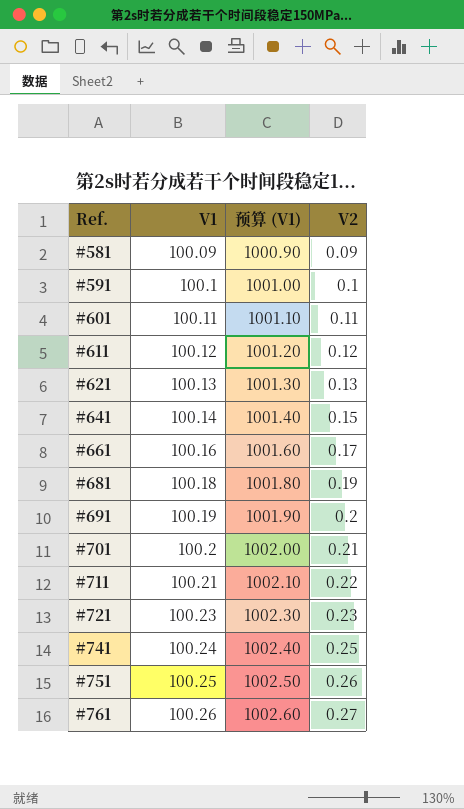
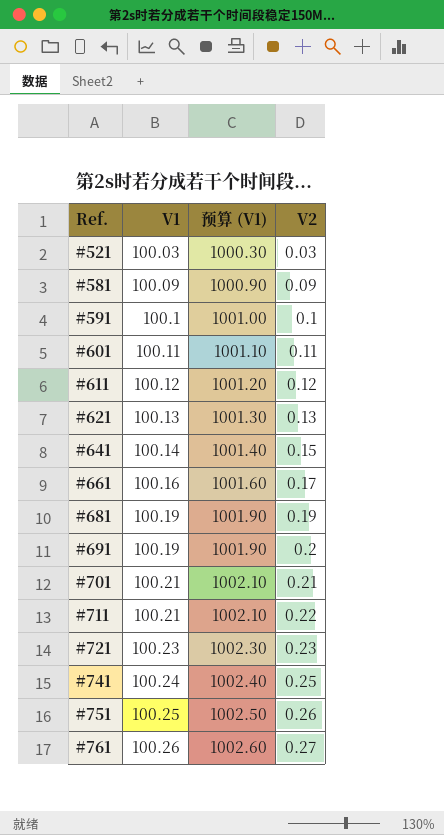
row #521: none -> 100.03 | 1000.30 | 0.03
#681 | V1: 100.18 -> 100.19
#681 | 预算 (V1): 1001.80 -> 1001.90
#701 | V1: 100.2 -> 100.21
#701 | 预算 (V1): 1002.00 -> 1002.10

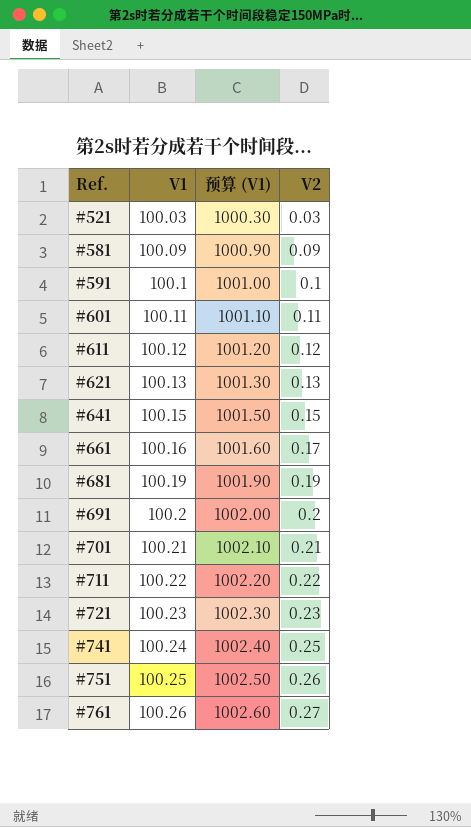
#641 | V1: 100.14 -> 100.15
#641 | 预算 (V1): 1001.40 -> 1001.50
#691 | V1: 100.19 -> 100.2
#691 | 预算 (V1): 1001.90 -> 1002.00
#711 | V1: 100.21 -> 100.22
#711 | 预算 (V1): 1002.10 -> 1002.20

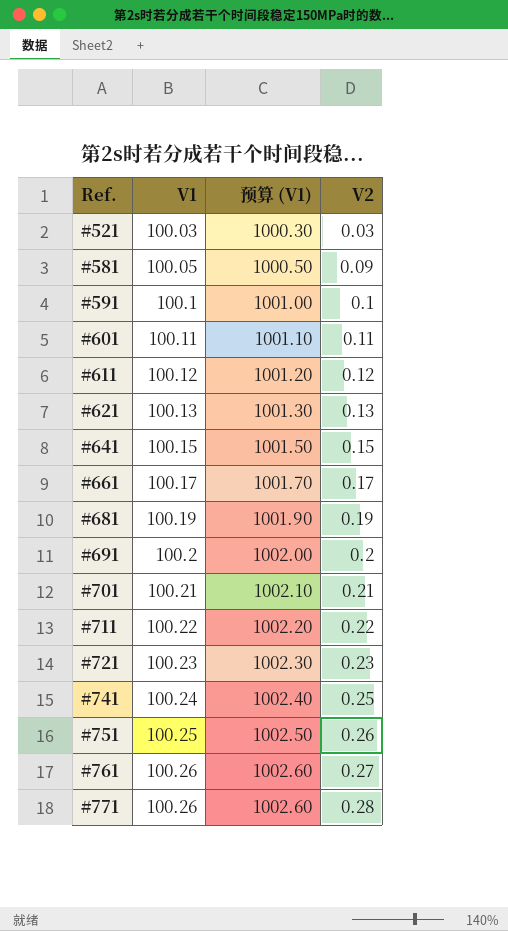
#581 | V1: 100.09 -> 100.05
#581 | 预算 (V1): 1000.90 -> 1000.50
#661 | V1: 100.16 -> 100.17
#661 | 预算 (V1): 1001.60 -> 1001.70
row #771: none -> 100.26 | 1002.60 | 0.28

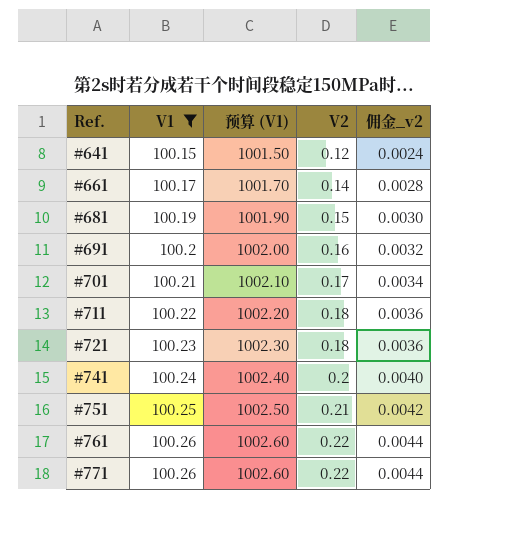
filter: none -> V1 >= 100.15
column 佣金_v2 | formula: none -> [V2] * 0.02
#641 | V2: 0.15 -> 0.12
#661 | V2: 0.17 -> 0.14
#681 | V2: 0.19 -> 0.15
#691 | V2: 0.2 -> 0.16
#701 | V2: 0.21 -> 0.17
#711 | V2: 0.22 -> 0.18
#721 | V2: 0.23 -> 0.18
#741 | V2: 0.25 -> 0.2
#751 | V2: 0.26 -> 0.21
#761 | V2: 0.27 -> 0.22
#771 | V2: 0.28 -> 0.22

